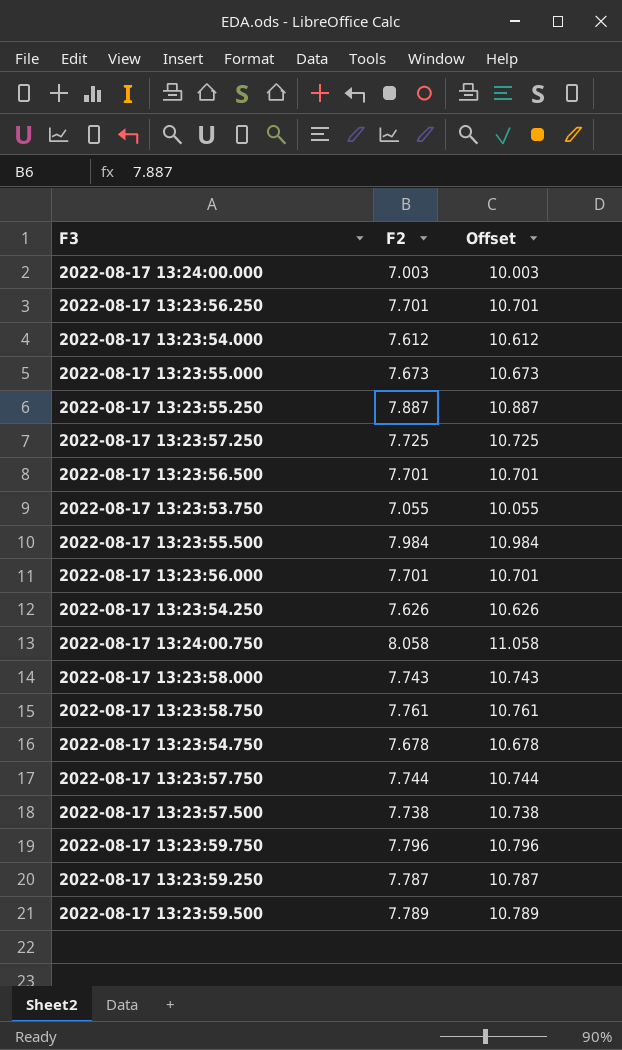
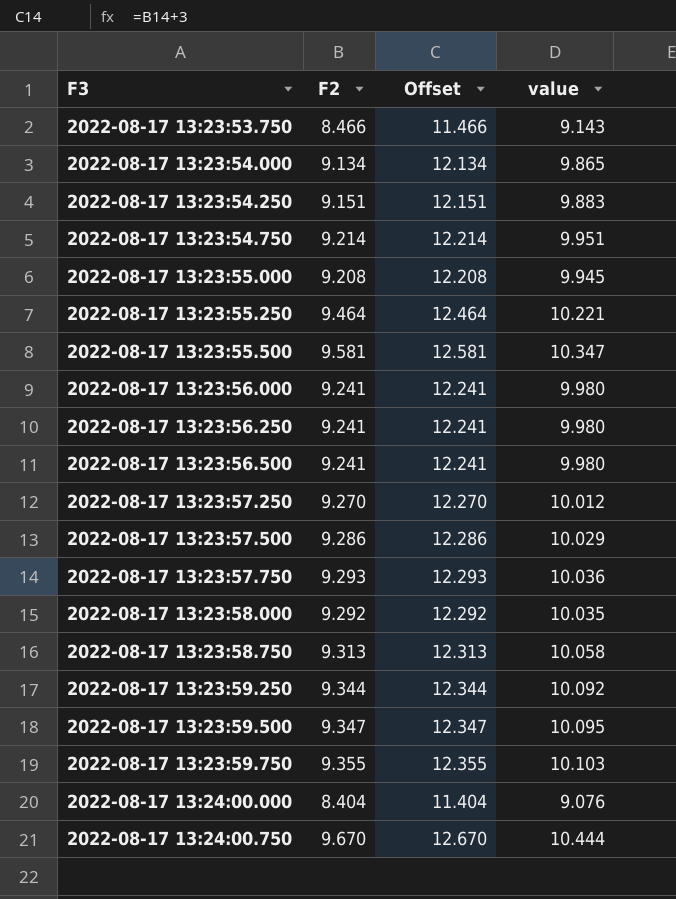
row order: none -> F3 ascending
column value | formula: none -> [F2] * 1.08
2022-08-17 13:23:53.750 | F2: 7.055 -> 8.466
2022-08-17 13:23:53.750 | Offset: 10.055 -> 11.466
2022-08-17 13:23:54.000 | F2: 7.612 -> 9.134
2022-08-17 13:23:54.000 | Offset: 10.612 -> 12.134
2022-08-17 13:23:54.250 | F2: 7.626 -> 9.151
2022-08-17 13:23:54.250 | Offset: 10.626 -> 12.151
2022-08-17 13:23:54.750 | F2: 7.678 -> 9.214
2022-08-17 13:23:54.750 | Offset: 10.678 -> 12.214
2022-08-17 13:23:55.000 | F2: 7.673 -> 9.208
2022-08-17 13:23:55.000 | Offset: 10.673 -> 12.208
2022-08-17 13:23:55.250 | F2: 7.887 -> 9.464
2022-08-17 13:23:55.250 | Offset: 10.887 -> 12.464
2022-08-17 13:23:55.500 | F2: 7.984 -> 9.581
2022-08-17 13:23:55.500 | Offset: 10.984 -> 12.581
2022-08-17 13:23:56.000 | F2: 7.701 -> 9.241
2022-08-17 13:23:56.000 | Offset: 10.701 -> 12.241
2022-08-17 13:23:56.250 | F2: 7.701 -> 9.241
2022-08-17 13:23:56.250 | Offset: 10.701 -> 12.241
2022-08-17 13:23:56.500 | F2: 7.701 -> 9.241
2022-08-17 13:23:56.500 | Offset: 10.701 -> 12.241
2022-08-17 13:23:57.250 | F2: 7.725 -> 9.270
2022-08-17 13:23:57.250 | Offset: 10.725 -> 12.270
2022-08-17 13:23:57.500 | F2: 7.738 -> 9.286
2022-08-17 13:23:57.500 | Offset: 10.738 -> 12.286
2022-08-17 13:23:57.750 | F2: 7.744 -> 9.293
2022-08-17 13:23:57.750 | Offset: 10.744 -> 12.293
2022-08-17 13:23:58.000 | F2: 7.743 -> 9.292
2022-08-17 13:23:58.000 | Offset: 10.743 -> 12.292
2022-08-17 13:23:58.750 | F2: 7.761 -> 9.313
2022-08-17 13:23:58.750 | Offset: 10.761 -> 12.313
2022-08-17 13:23:59.250 | F2: 7.787 -> 9.344
2022-08-17 13:23:59.250 | Offset: 10.787 -> 12.344
2022-08-17 13:23:59.500 | F2: 7.789 -> 9.347
2022-08-17 13:23:59.500 | Offset: 10.789 -> 12.347
2022-08-17 13:23:59.750 | F2: 7.796 -> 9.355
2022-08-17 13:23:59.750 | Offset: 10.796 -> 12.355
2022-08-17 13:24:00.000 | F2: 7.003 -> 8.404
2022-08-17 13:24:00.000 | Offset: 10.003 -> 11.404
2022-08-17 13:24:00.750 | F2: 8.058 -> 9.670
2022-08-17 13:24:00.750 | Offset: 11.058 -> 12.670

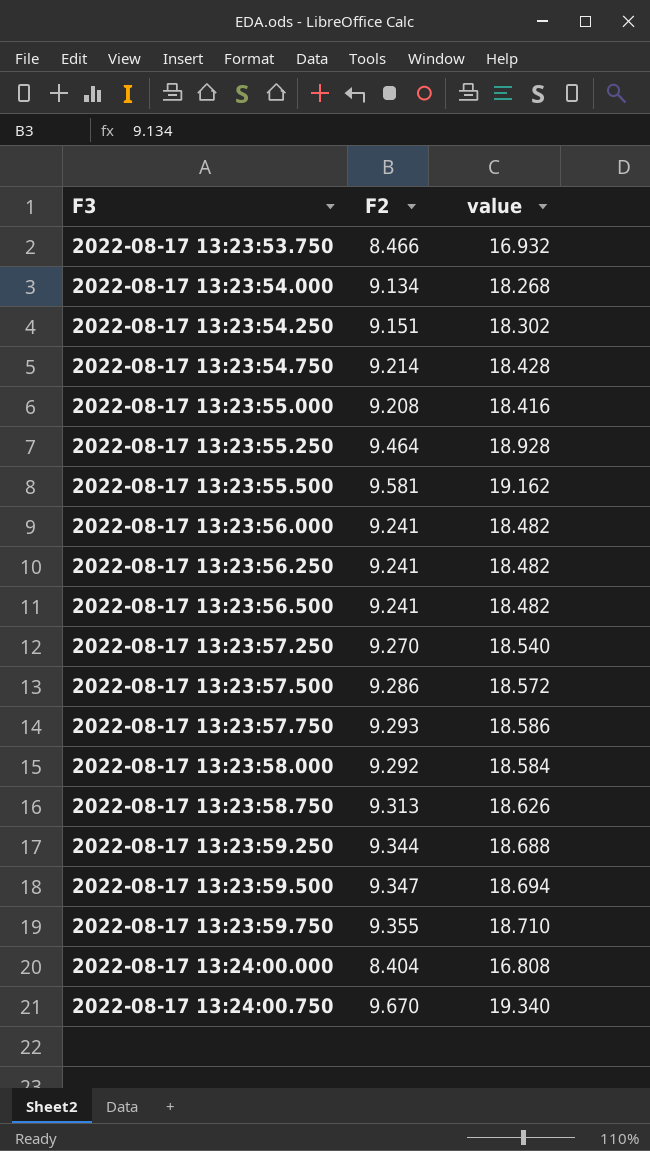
column Offset | formula: [F2] + 3 -> none
column value | formula: [F2] * 1.08 -> [F2] * 2

